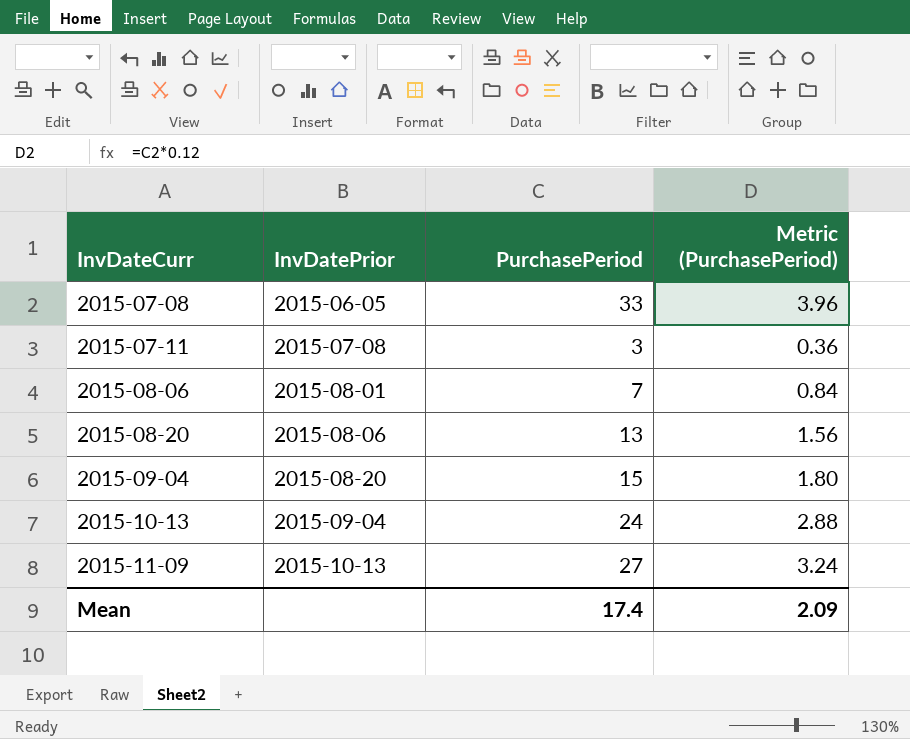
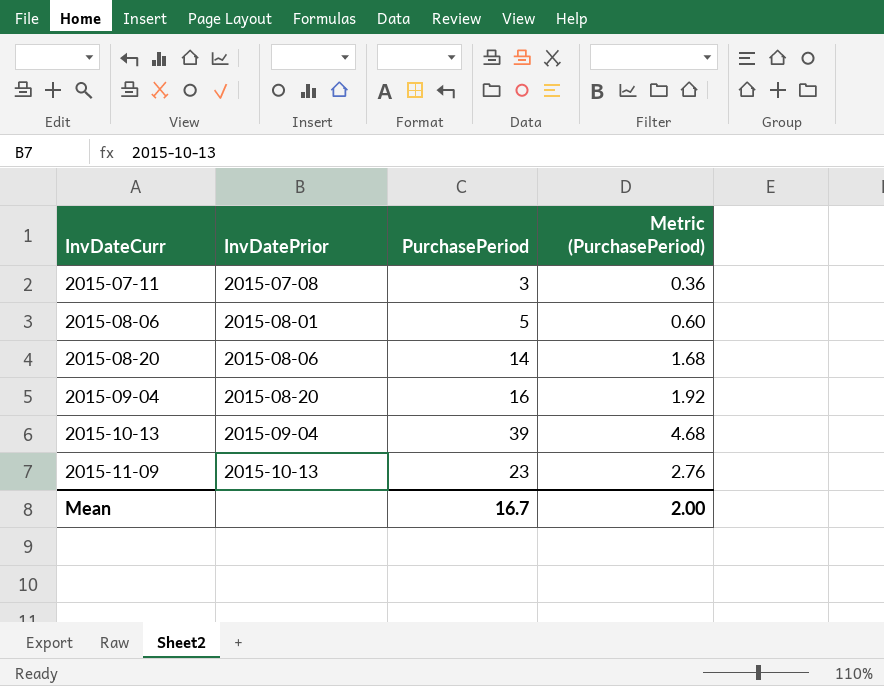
row 2015-07-08: 2015-06-05 | 33 | 3.96 -> none
2015-08-06 | PurchasePeriod: 7 -> 5
2015-08-06 | Metric (PurchasePeriod): 0.84 -> 0.60
2015-08-20 | PurchasePeriod: 13 -> 14
2015-08-20 | Metric (PurchasePeriod): 1.56 -> 1.68
2015-09-04 | PurchasePeriod: 15 -> 16
2015-09-04 | Metric (PurchasePeriod): 1.80 -> 1.92
2015-10-13 | PurchasePeriod: 24 -> 39
2015-10-13 | Metric (PurchasePeriod): 2.88 -> 4.68
2015-11-09 | PurchasePeriod: 27 -> 23
2015-11-09 | Metric (PurchasePeriod): 3.24 -> 2.76
Mean | PurchasePeriod: 17.4 -> 16.7
Mean | Metric (PurchasePeriod): 2.09 -> 2.00

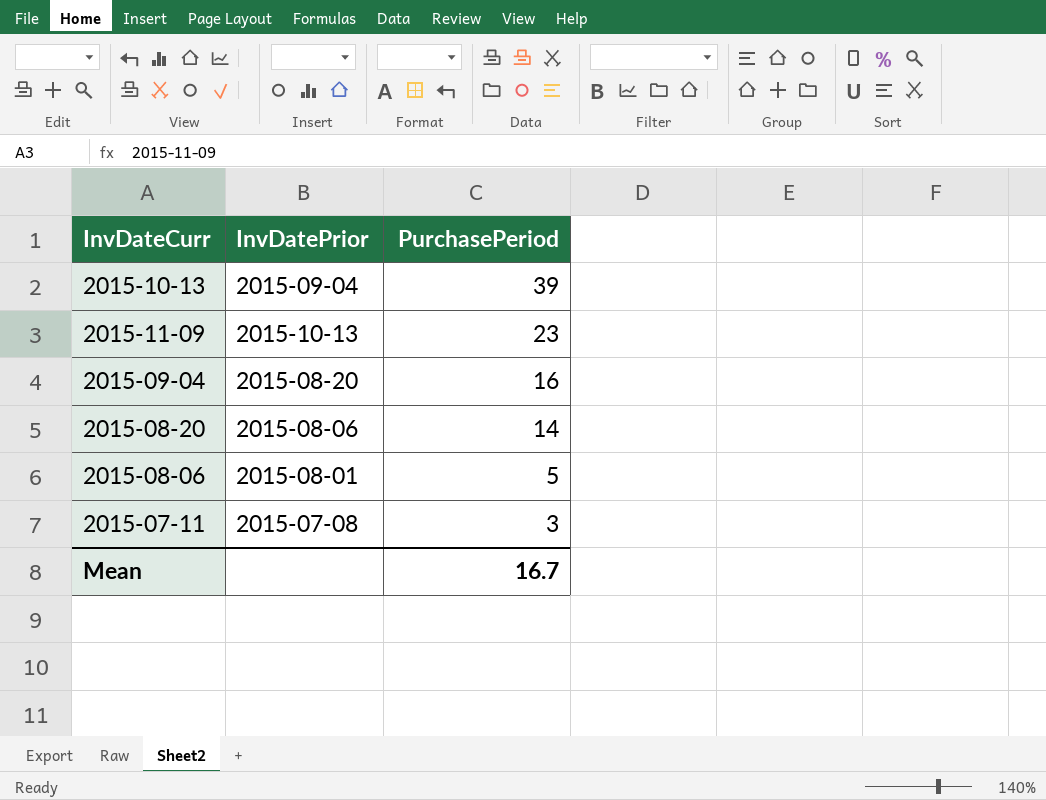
row order: InvDateCurr ascending -> PurchasePeriod descending
column Metric (PurchasePeriod) | formula: [PurchasePeriod] * 0.12 -> none

